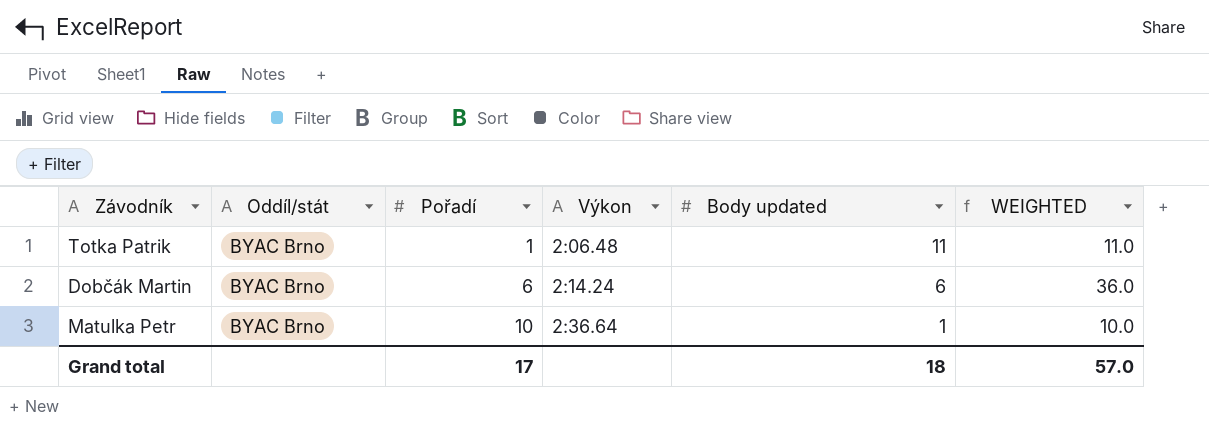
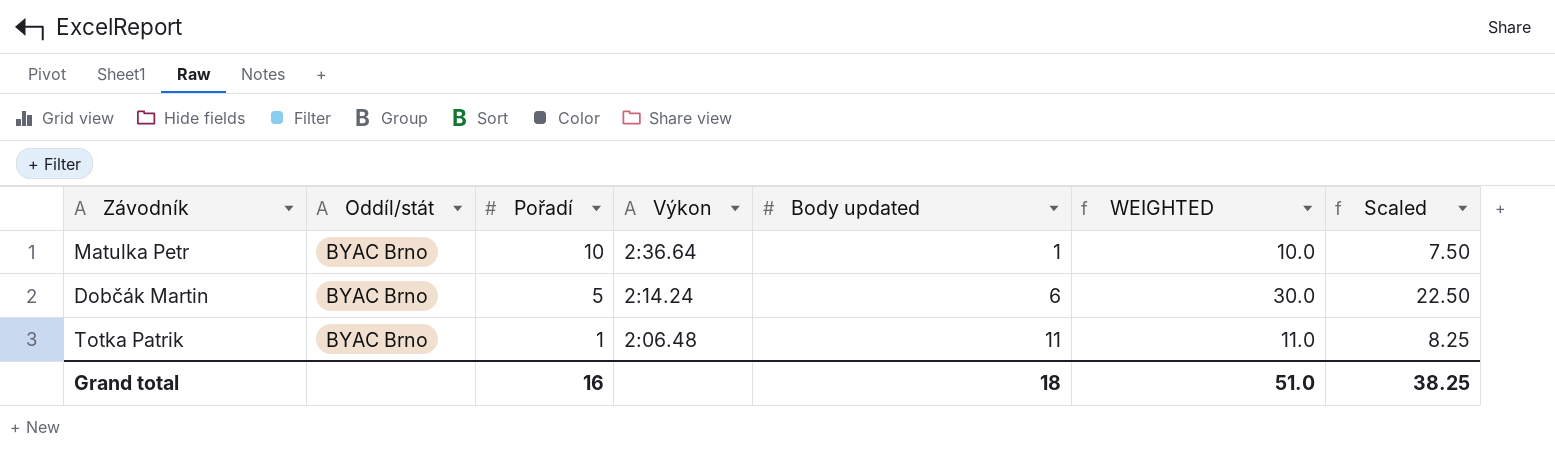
row order: Pořadí ascending -> Pořadí descending
column Scaled | formula: none -> [WEIGHTED] * 0.75
Dobčák Martin | Pořadí: 6 -> 5
Dobčák Martin | WEIGHTED: 36.0 -> 30.0
Grand total | Pořadí: 17 -> 16
Grand total | WEIGHTED: 57.0 -> 51.0

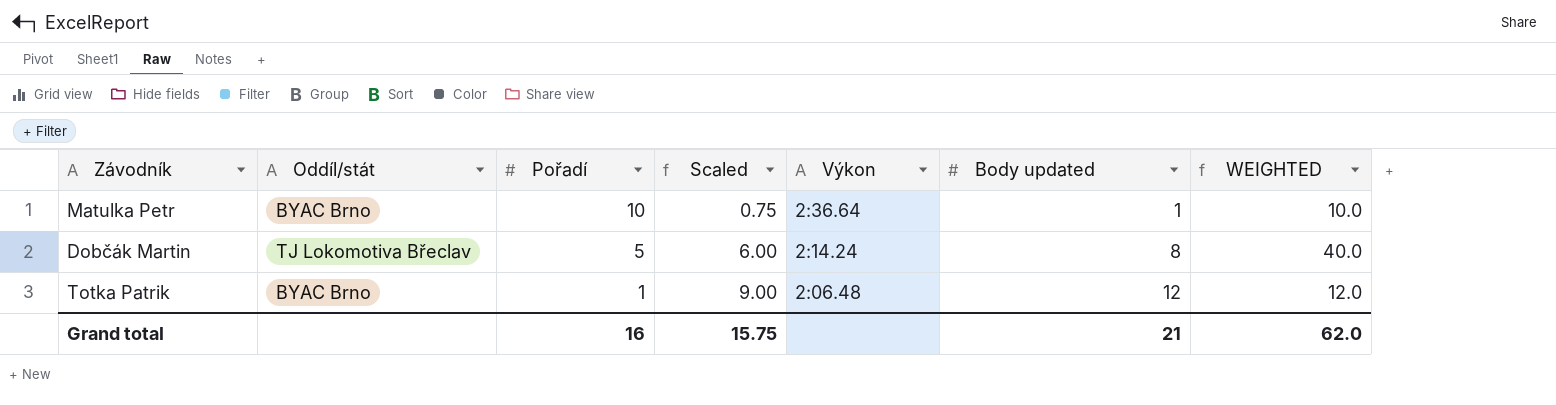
column Scaled | formula: [WEIGHTED] * 0.75 -> [Body updated] * 0.75
column Scaled | position: 7 -> 4
Dobčák Martin | Oddíl/stát: BYAC Brno -> TJ Lokomotiva Břeclav
Dobčák Martin | Body updated: 6 -> 8
Dobčák Martin | WEIGHTED: 30.0 -> 40.0
Totka Patrik | Body updated: 11 -> 12
Totka Patrik | WEIGHTED: 11.0 -> 12.0
Grand total | Scaled: 38.25 -> 15.75
Grand total | Body updated: 18 -> 21
Grand total | WEIGHTED: 51.0 -> 62.0

